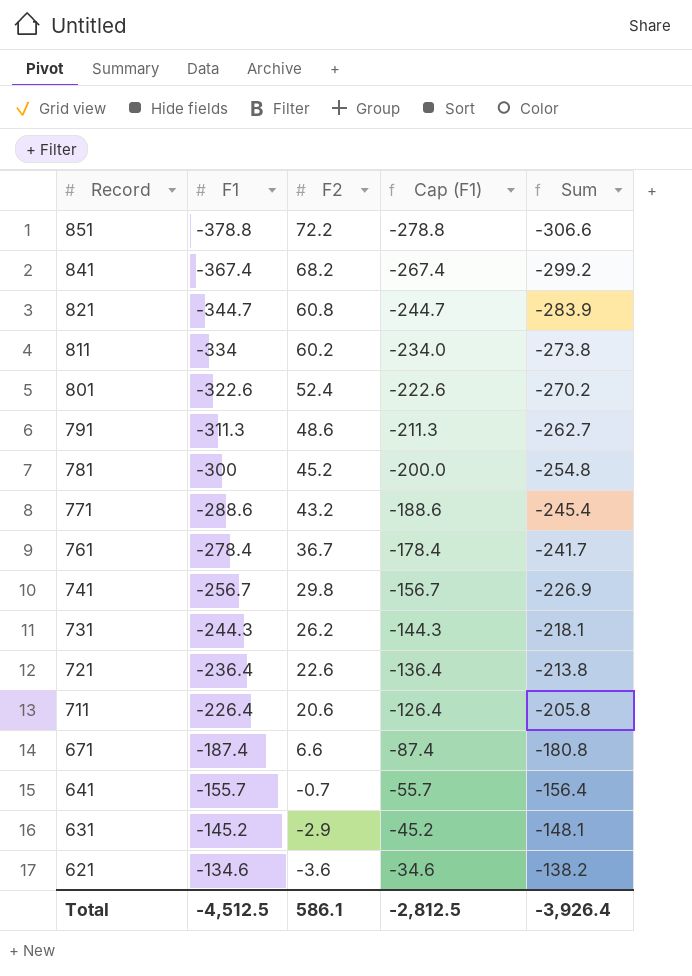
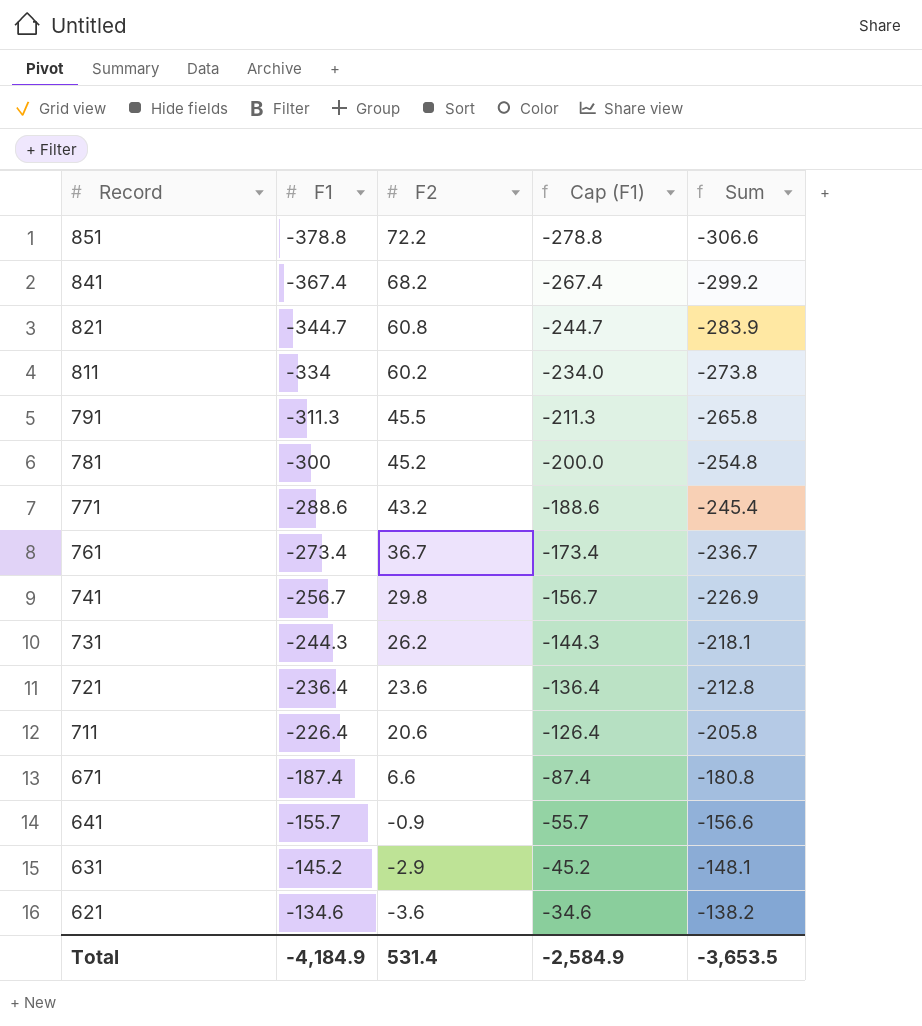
row 801: -322.6 | 52.4 | -222.6 | -270.2 -> none
791 | F2: 48.6 -> 45.5
791 | Sum: -262.7 -> -265.8
761 | F1: -278.4 -> -273.4
761 | Cap (F1): -178.4 -> -173.4
761 | Sum: -241.7 -> -236.7
721 | F2: 22.6 -> 23.6
721 | Sum: -213.8 -> -212.8
641 | F2: -0.7 -> -0.9
641 | Sum: -156.4 -> -156.6
Total | F1: -4,512.5 -> -4,184.9
Total | F2: 586.1 -> 531.4
Total | Cap (F1): -2,812.5 -> -2,584.9
Total | Sum: -3,926.4 -> -3,653.5

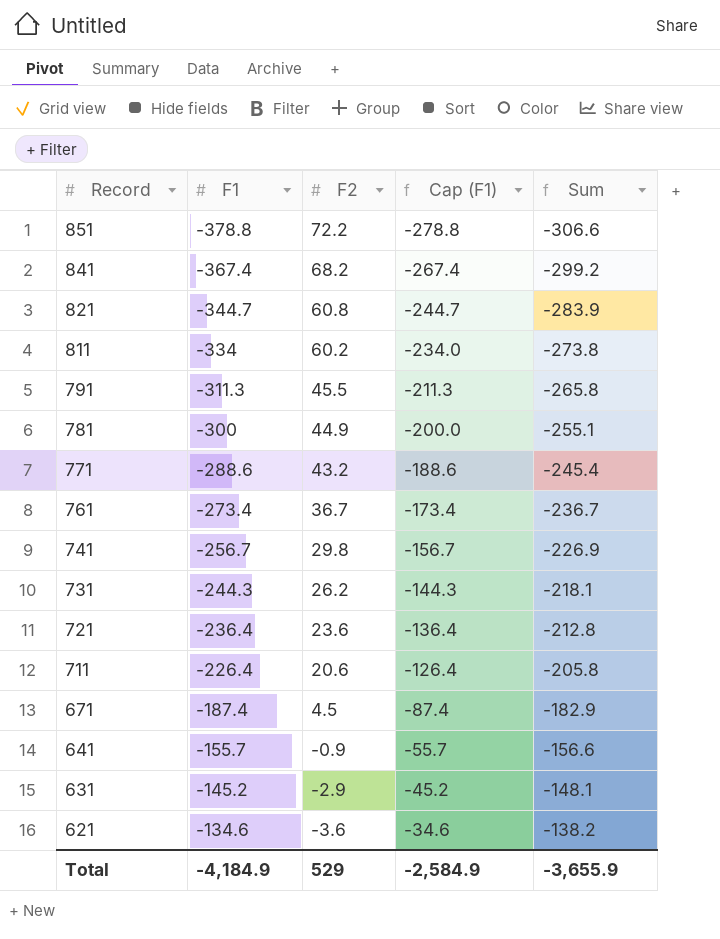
781 | F2: 45.2 -> 44.9
781 | Sum: -254.8 -> -255.1
671 | F2: 6.6 -> 4.5
671 | Sum: -180.8 -> -182.9
Total | F2: 531.4 -> 529
Total | Sum: -3,653.5 -> -3,655.9

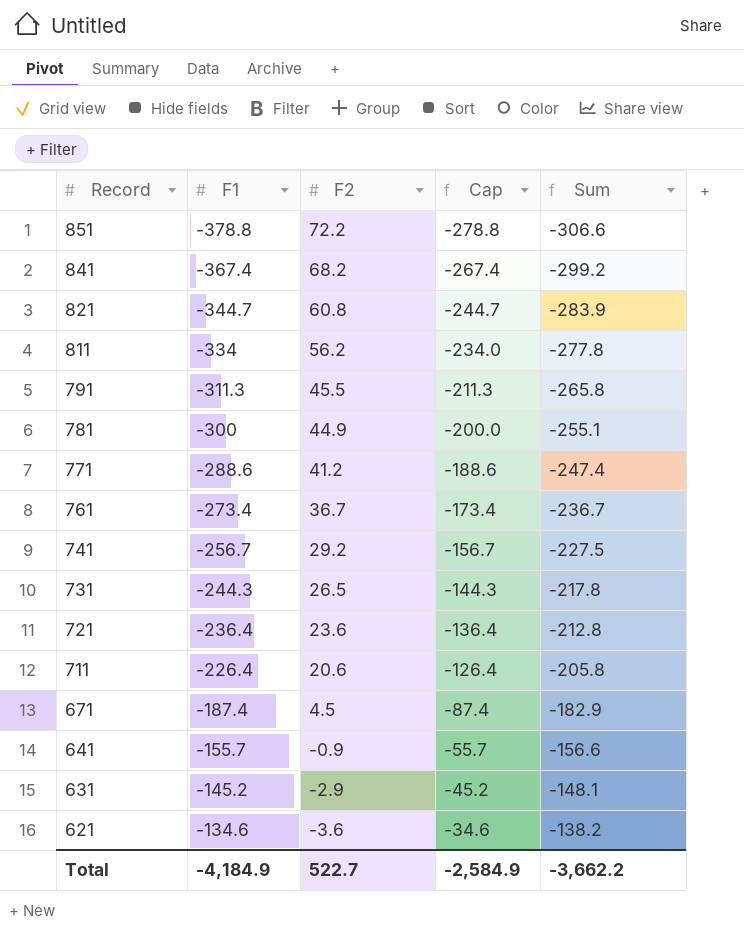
column name: Cap (F1) -> Cap
811 | F2: 60.2 -> 56.2
811 | Sum: -273.8 -> -277.8
771 | F2: 43.2 -> 41.2
771 | Sum: -245.4 -> -247.4
741 | F2: 29.8 -> 29.2
741 | Sum: -226.9 -> -227.5
731 | F2: 26.2 -> 26.5
731 | Sum: -218.1 -> -217.8
Total | F2: 529 -> 522.7
Total | Sum: -3,655.9 -> -3,662.2

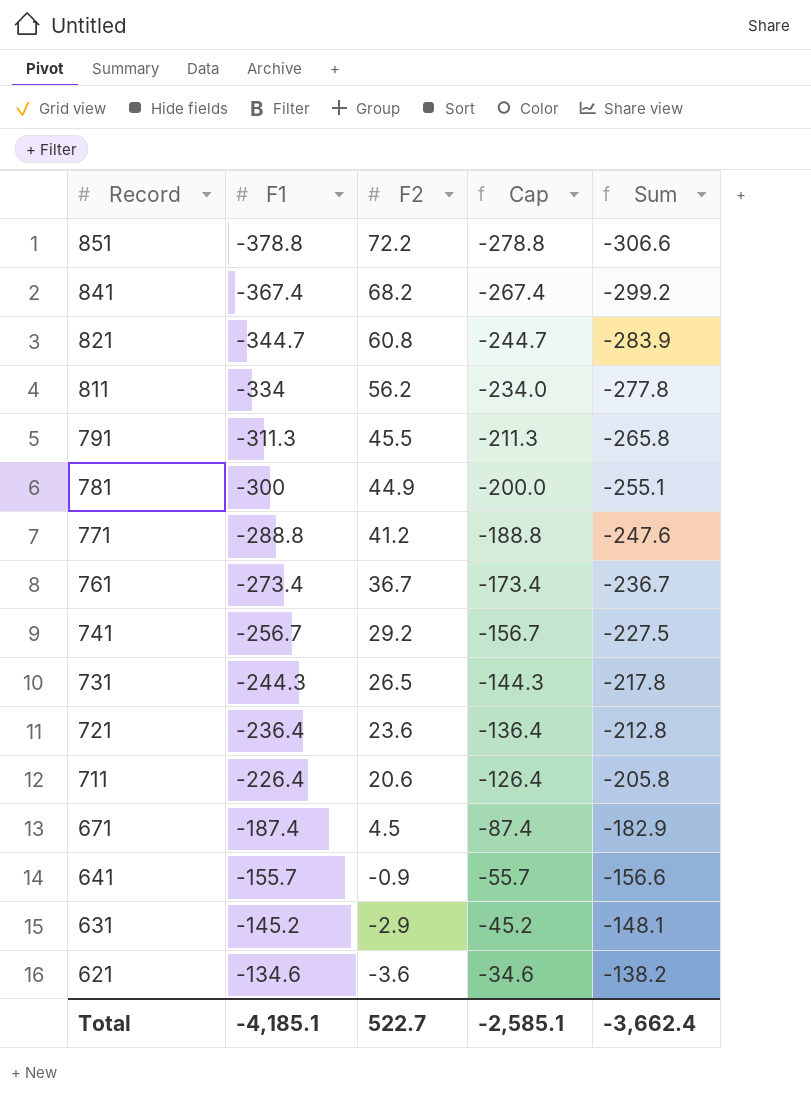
771 | F1: -288.6 -> -288.8
771 | Cap: -188.6 -> -188.8
771 | Sum: -247.4 -> -247.6
Total | F1: -4,184.9 -> -4,185.1
Total | Cap: -2,584.9 -> -2,585.1
Total | Sum: -3,662.2 -> -3,662.4

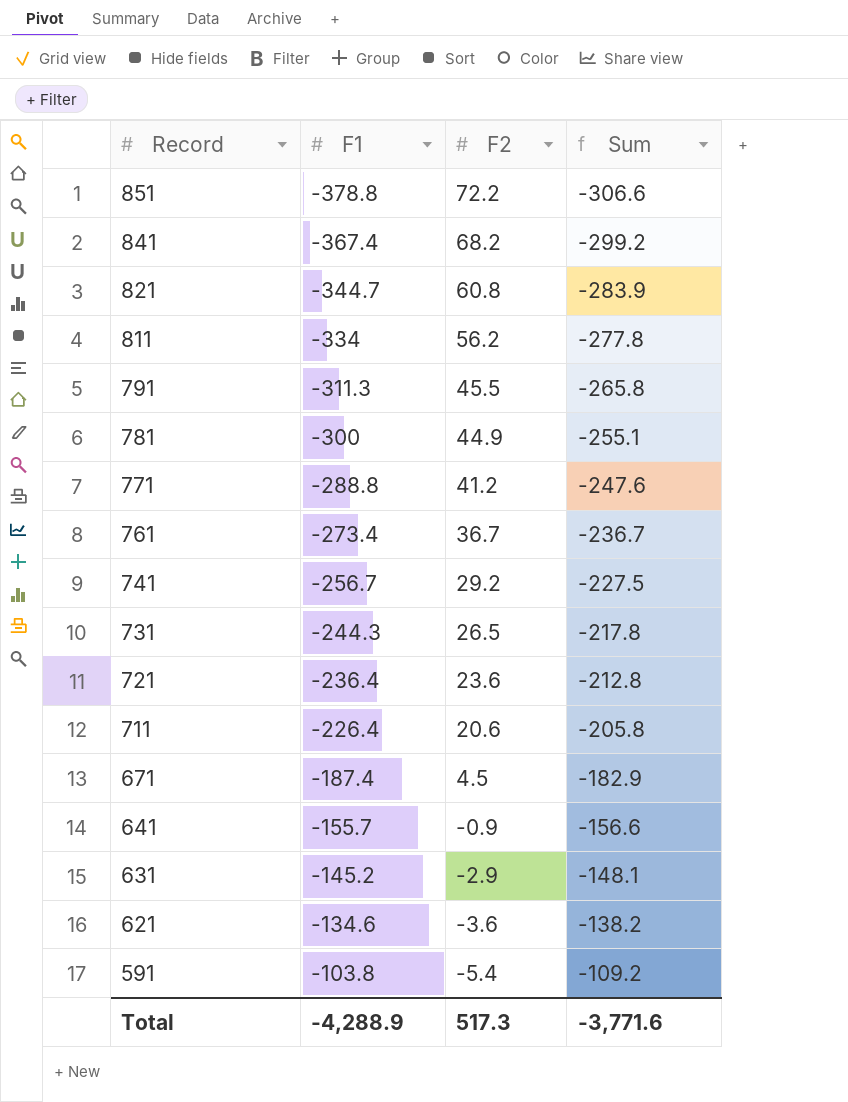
column Cap | formula: [F1] + 100 -> none
row 591: none -> -103.8 | -5.4 | -109.2
Total | F1: -4,185.1 -> -4,288.9
Total | F2: 522.7 -> 517.3
Total | Sum: -3,662.4 -> -3,771.6

